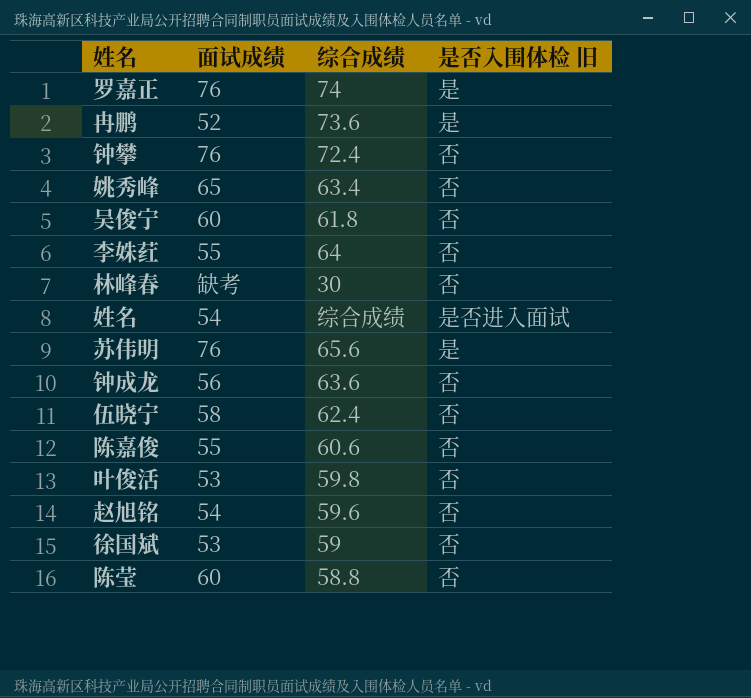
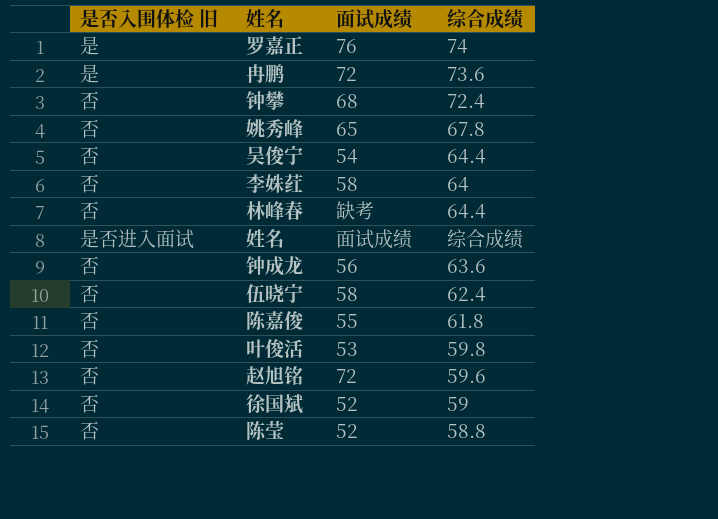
column 是否入围体检 旧 | position: 4 -> 1
row 苏伟明: 76 | 65.6 | 是 -> none
冉鹏 | 面试成绩: 52 -> 72
钟攀 | 面试成绩: 76 -> 68
姚秀峰 | 综合成绩: 63.4 -> 67.8
吴俊宁 | 面试成绩: 60 -> 54
吴俊宁 | 综合成绩: 61.8 -> 64.4
李姝荭 | 面试成绩: 55 -> 58
林峰春 | 综合成绩: 30 -> 64.4
姓名 | 面试成绩: 54 -> 面试成绩
陈嘉俊 | 综合成绩: 60.6 -> 61.8
赵旭铭 | 面试成绩: 54 -> 72
徐国斌 | 面试成绩: 53 -> 52
陈莹 | 面试成绩: 60 -> 52

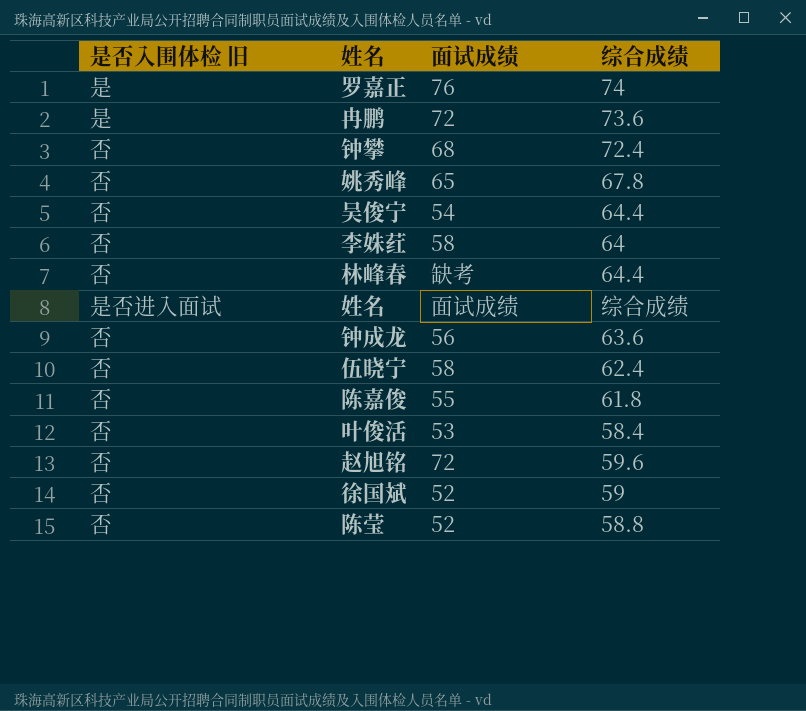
叶俊活 | 综合成绩: 59.8 -> 58.4

